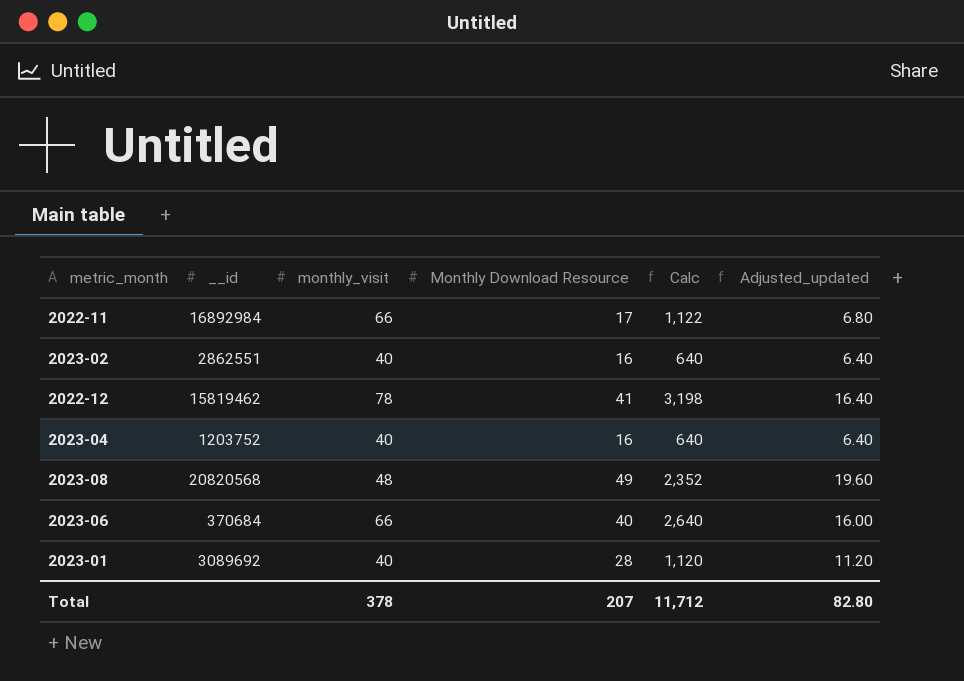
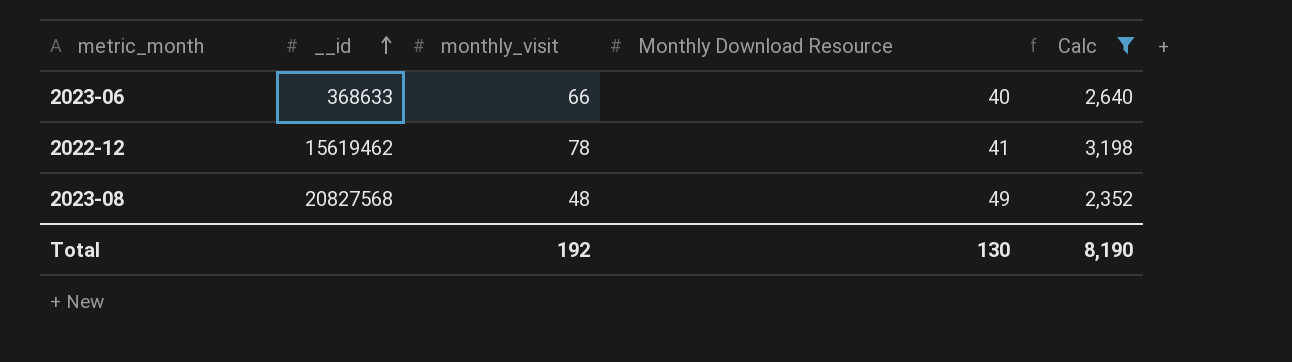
filter: none -> Calc >= 2,352
row order: none -> __id ascending
column Adjusted_updated | formula: [Monthly Download Resource] * 0.4 -> none
2023-06 | __id: 370684 -> 368633
2022-12 | __id: 15819462 -> 15619462
2023-08 | __id: 20820568 -> 20827568
Total | monthly_visit: 378 -> 192
Total | Monthly Download Resource: 207 -> 130
Total | Calc: 11,712 -> 8,190

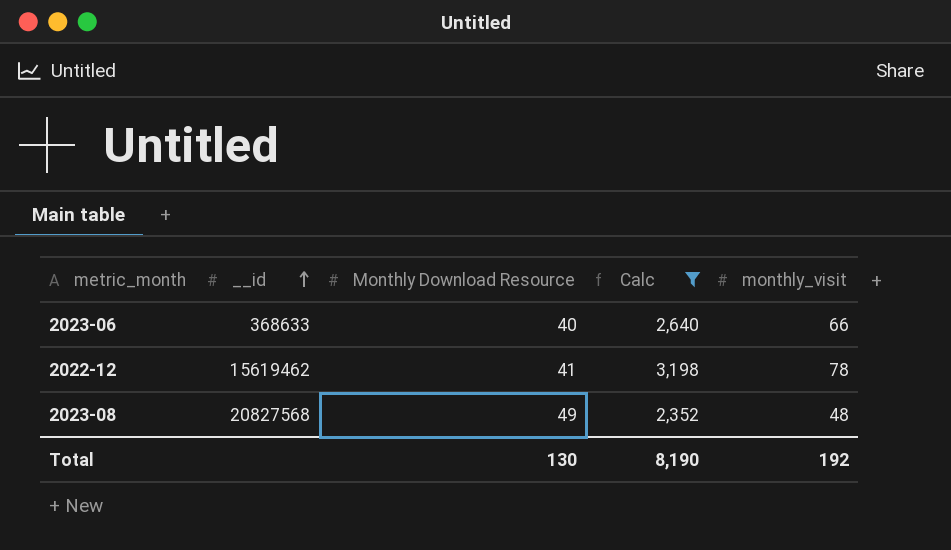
column monthly_visit | position: 3 -> 5

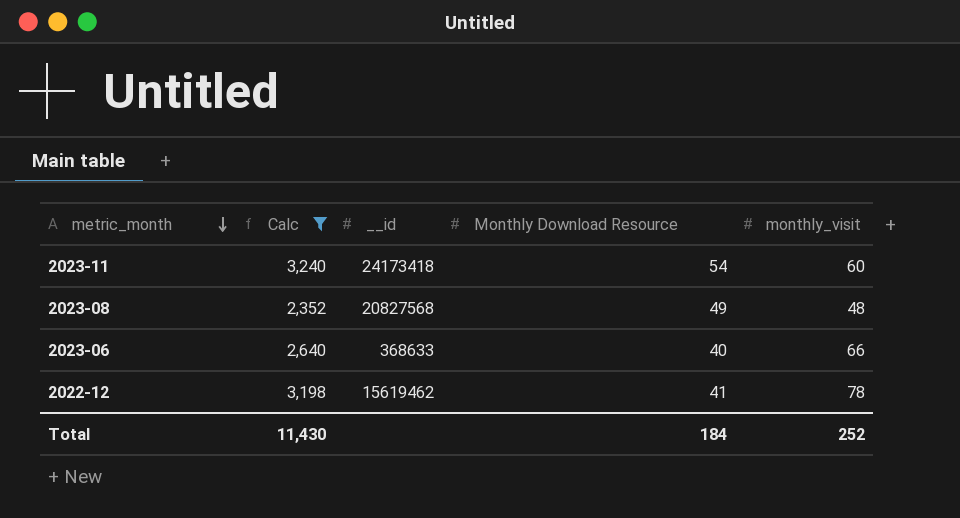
row order: __id ascending -> metric_month descending
column Calc | position: 4 -> 2
row 2023-11: none -> 3,240 | 24173418 | 54 | 60
Total | Calc: 8,190 -> 11,430
Total | Monthly Download Resource: 130 -> 184
Total | monthly_visit: 192 -> 252

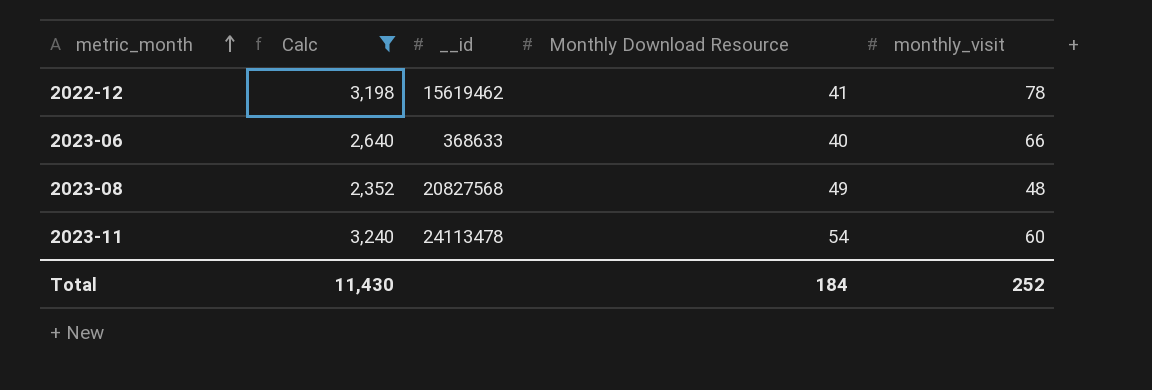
row order: metric_month descending -> metric_month ascending
2023-11 | __id: 24173418 -> 24113478

